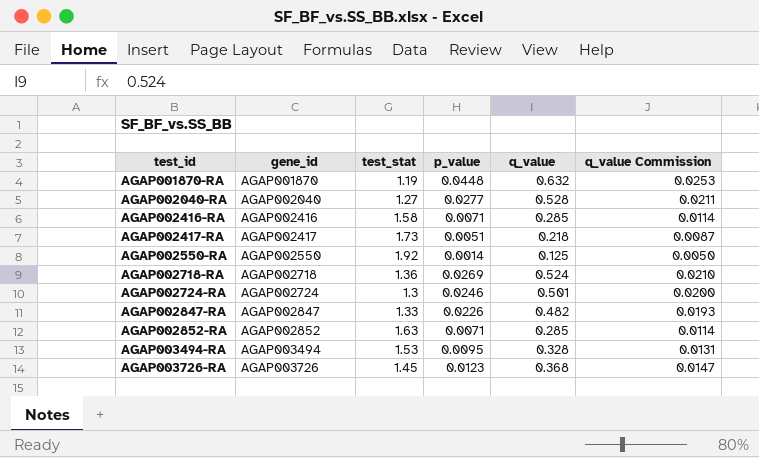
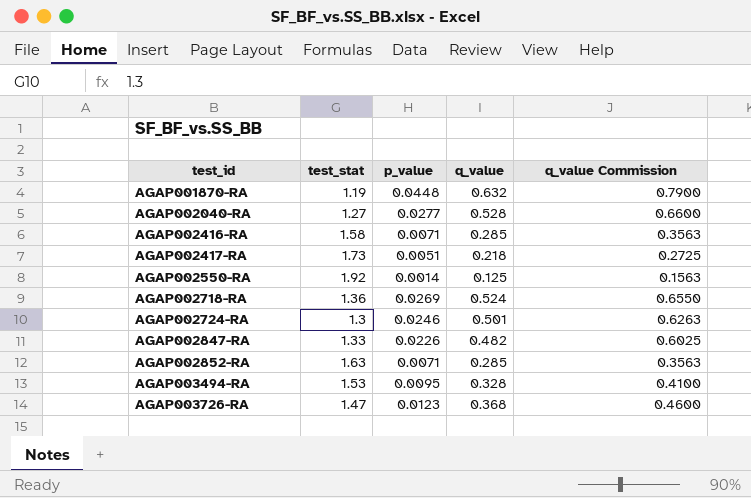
column gene_id | position: 2 -> none
column q_value Commission | formula: [q_value] * 0.04 -> [q_value] * 1.25
AGAP003726-RA | test_stat: 1.45 -> 1.47

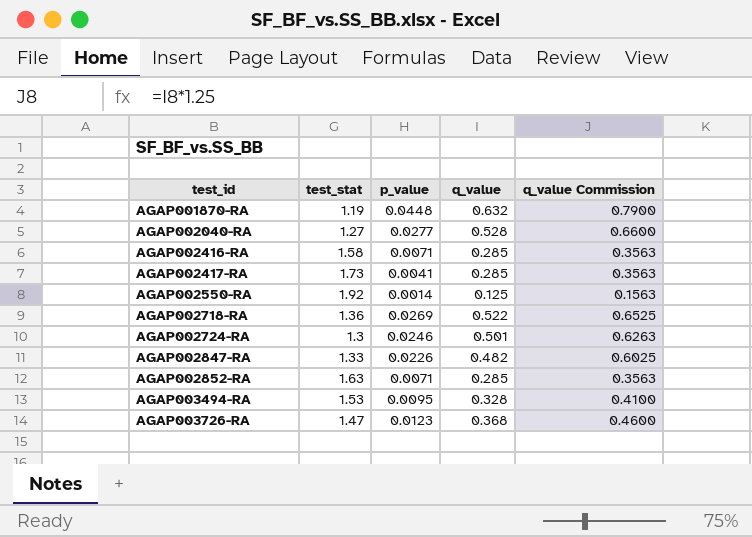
AGAP002417-RA | p_value: 0.0051 -> 0.0041
AGAP002417-RA | q_value: 0.218 -> 0.285
AGAP002417-RA | q_value Commission: 0.2725 -> 0.3563
AGAP002718-RA | q_value: 0.524 -> 0.522
AGAP002718-RA | q_value Commission: 0.6550 -> 0.6525

